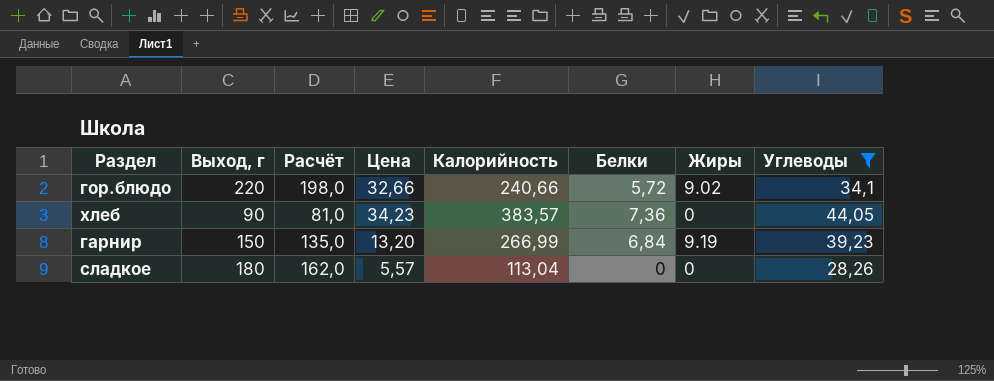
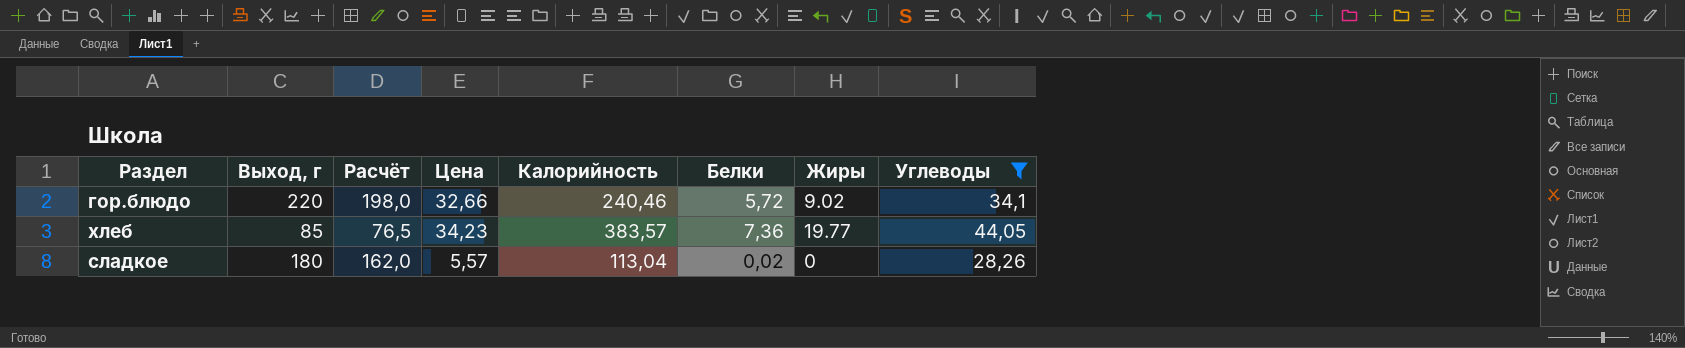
row гарнир: 150 | 135,0 | 13,20 | 266,99 | 6,84 | 9.19 | 39,23 -> none
гор.блюдо | Калорийность: 240,66 -> 240,46
хлеб | Выход, г: 90 -> 85
хлеб | Расчёт: 81,0 -> 76,5
хлеб | Жиры: 0 -> 19.77
сладкое | Белки: 0 -> 0,02

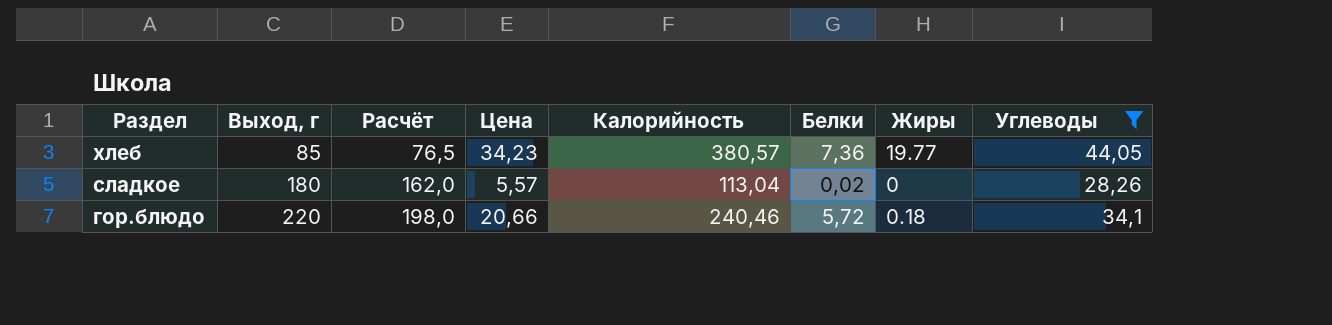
row order: none -> Раздел descending
хлеб | Калорийность: 383,57 -> 380,57
гор.блюдо | Цена: 32,66 -> 20,66
гор.блюдо | Жиры: 9.02 -> 0.18

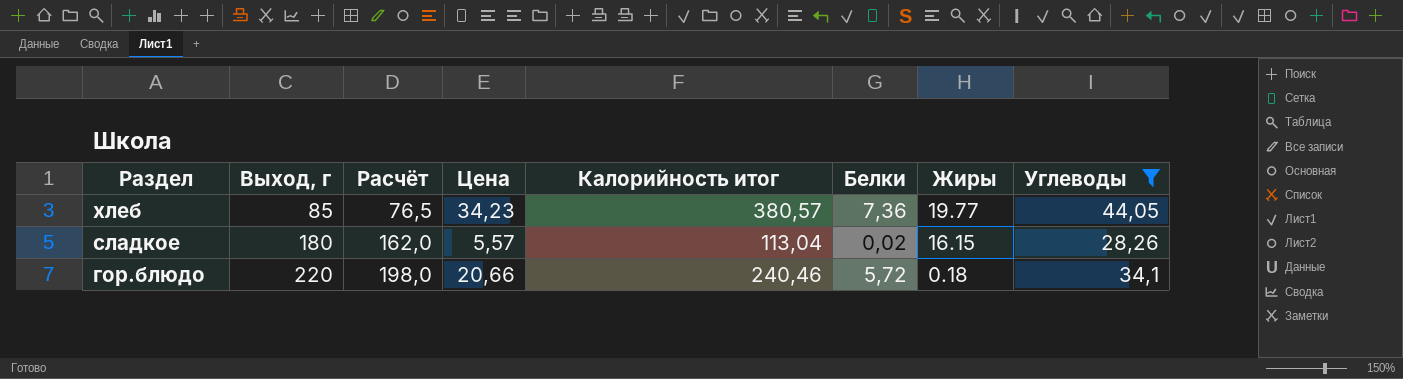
column name: Калорийность -> Калорийность итог
сладкое | Жиры: 0 -> 16.15

